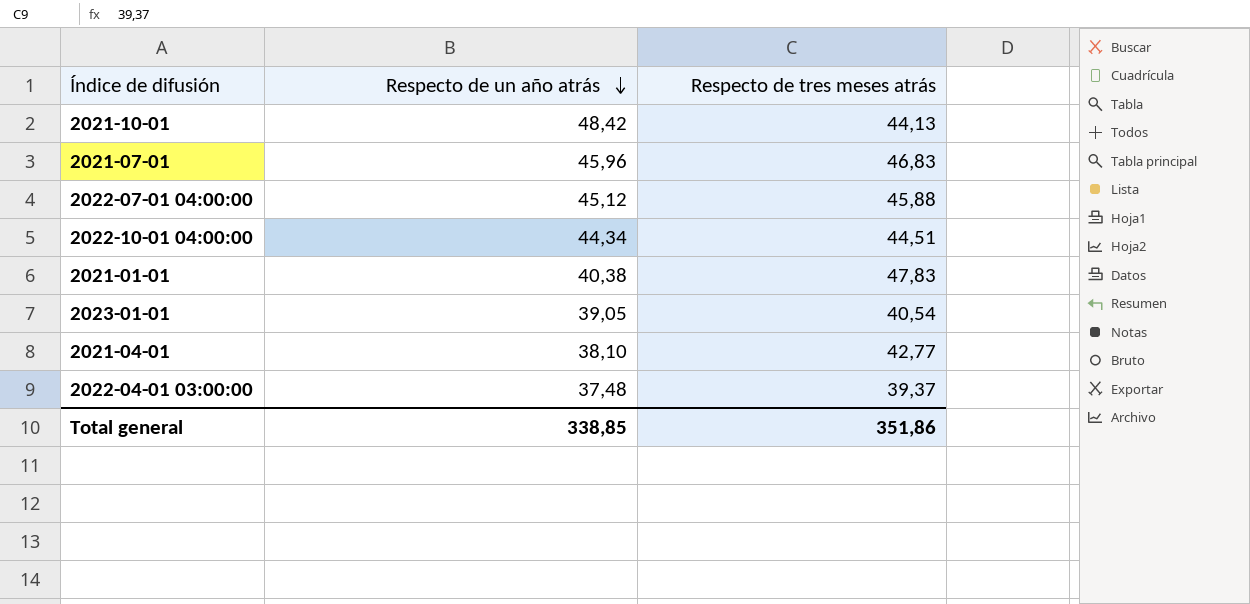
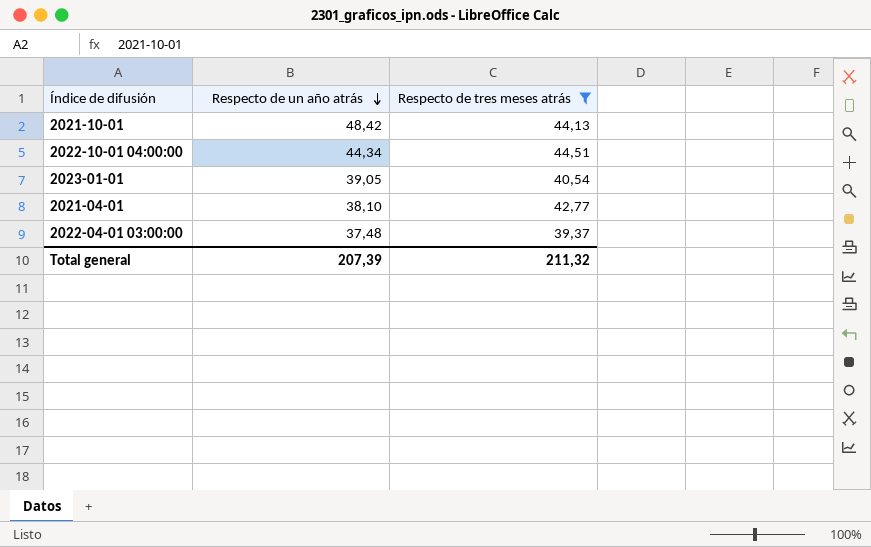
filter: none -> Respecto de tres meses atrás <= 44,51
Total general | Respecto de un año atrás: 338,85 -> 207,39
Total general | Respecto de tres meses atrás: 351,86 -> 211,32

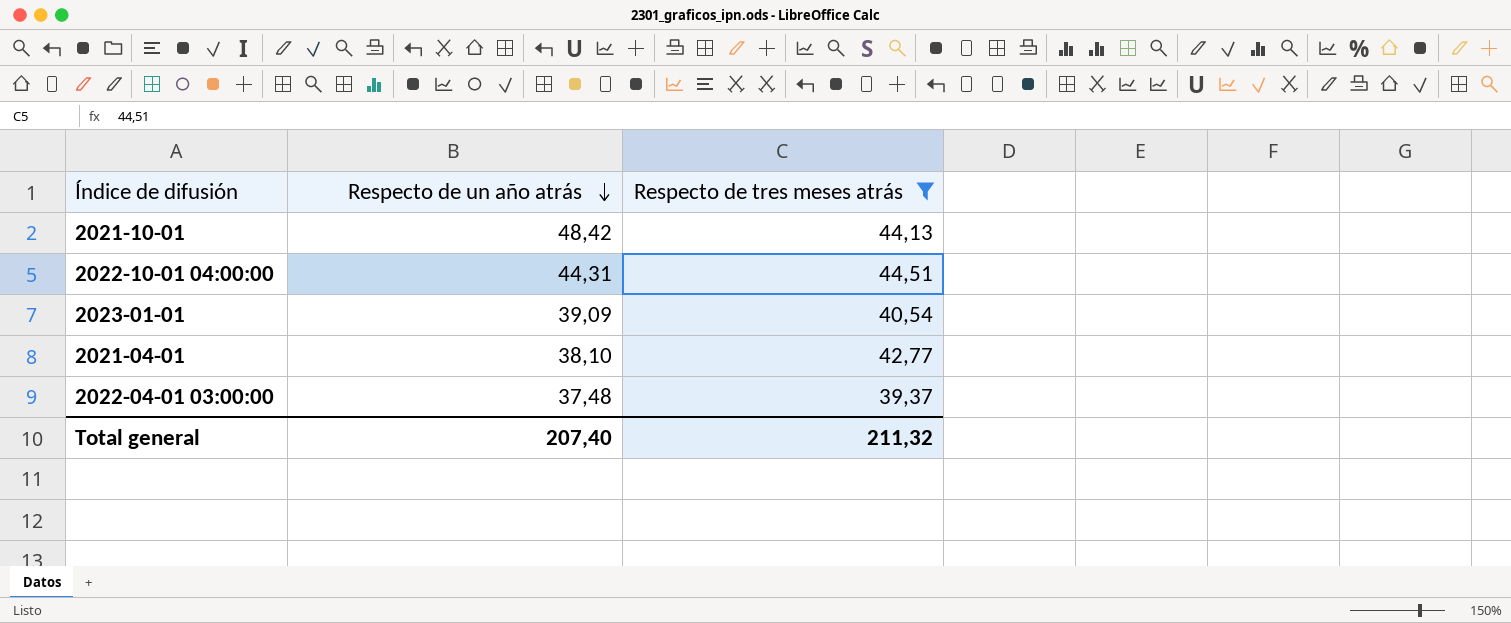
2022-10-01 04:00:00 | Respecto de un año atrás: 44,34 -> 44,31
2023-01-01 | Respecto de un año atrás: 39,05 -> 39,09
Total general | Respecto de un año atrás: 207,39 -> 207,40

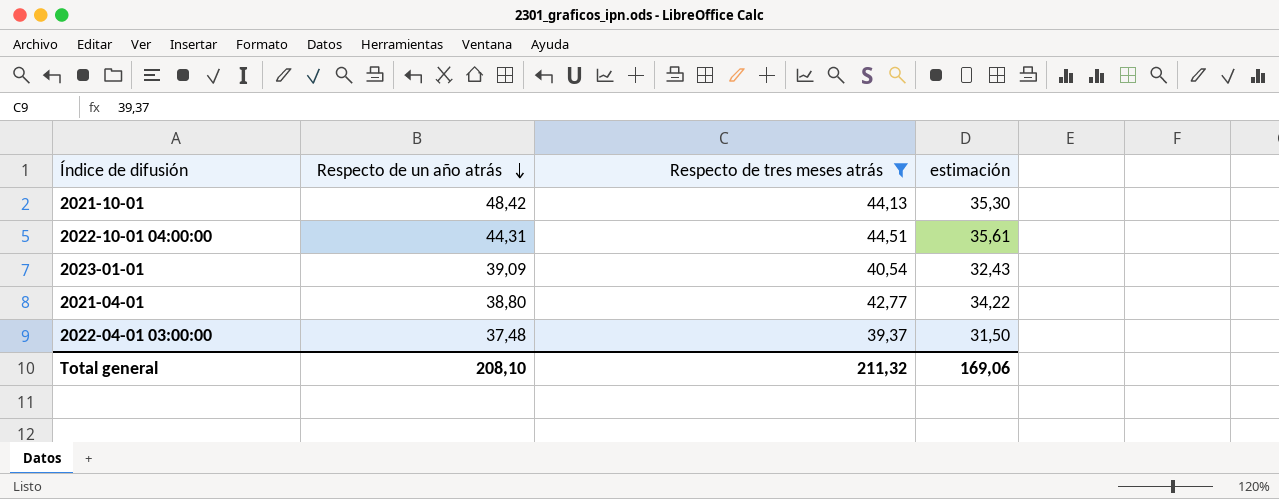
column estimación | formula: none -> [Respecto de tres meses atrás] * 0,8
2021-04-01 | Respecto de un año atrás: 38,10 -> 38,80
Total general | Respecto de un año atrás: 207,40 -> 208,10

